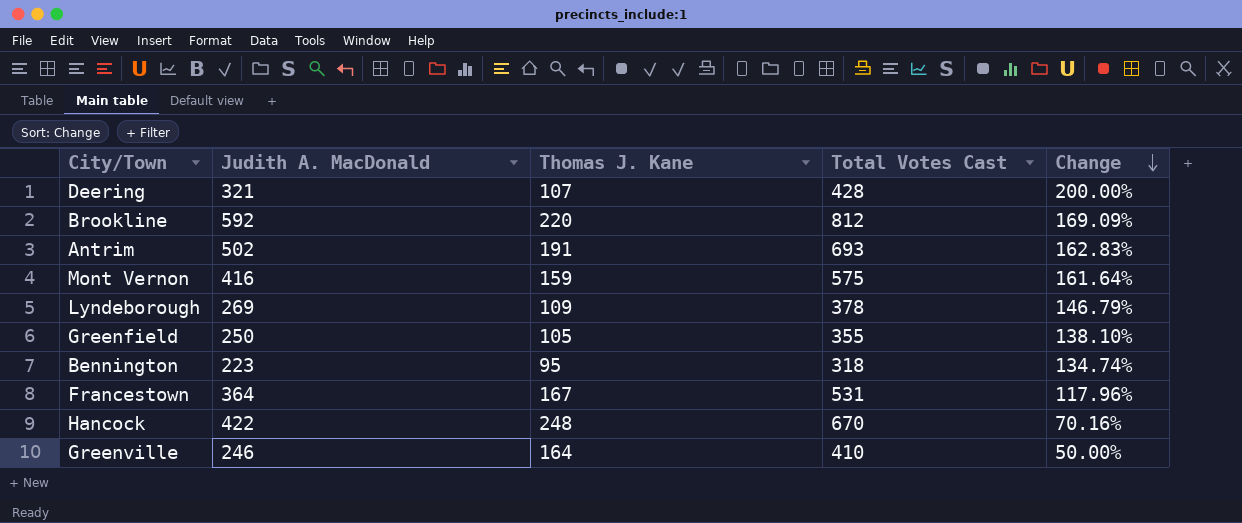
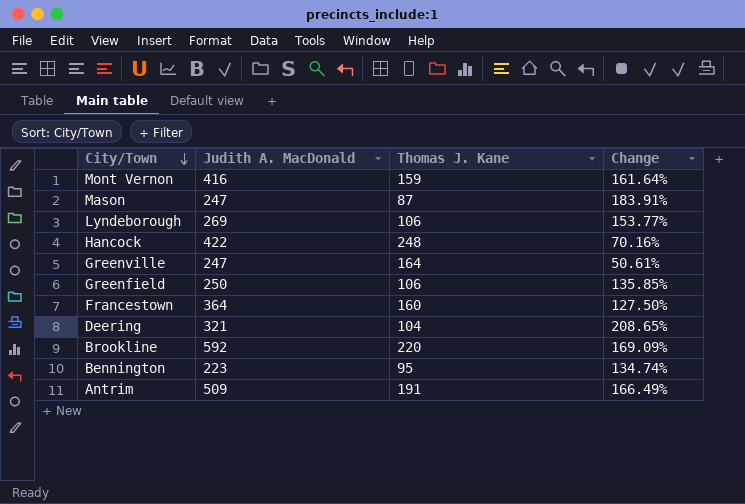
row order: Change descending -> City/Town descending
column Total Votes Cast | formula: [Judith A. MacDonald] + [Thomas J. Kane] -> none
row Mason: none -> 247 | 87 | 183.91%
Lyndeborough | Thomas J. Kane: 109 -> 106
Lyndeborough | Change: 146.79% -> 153.77%
Greenville | Judith A. MacDonald: 246 -> 247
Greenville | Change: 50.00% -> 50.61%
Greenfield | Thomas J. Kane: 105 -> 106
Greenfield | Change: 138.10% -> 135.85%
Francestown | Thomas J. Kane: 167 -> 160
Francestown | Change: 117.96% -> 127.50%
Deering | Thomas J. Kane: 107 -> 104
Deering | Change: 200.00% -> 208.65%
Antrim | Judith A. MacDonald: 502 -> 509
Antrim | Change: 162.83% -> 166.49%

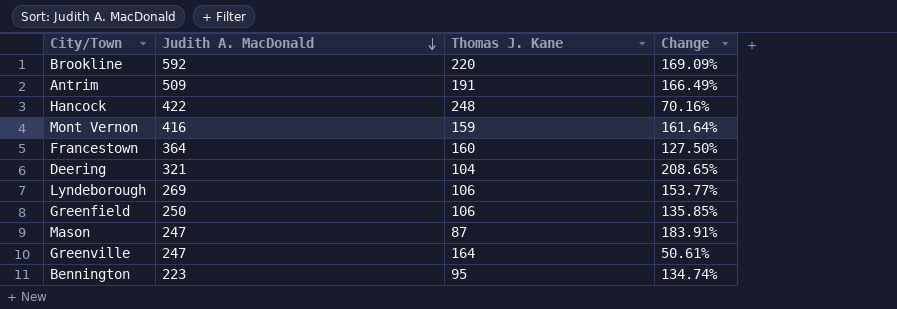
row order: City/Town descending -> Judith A. MacDonald descending

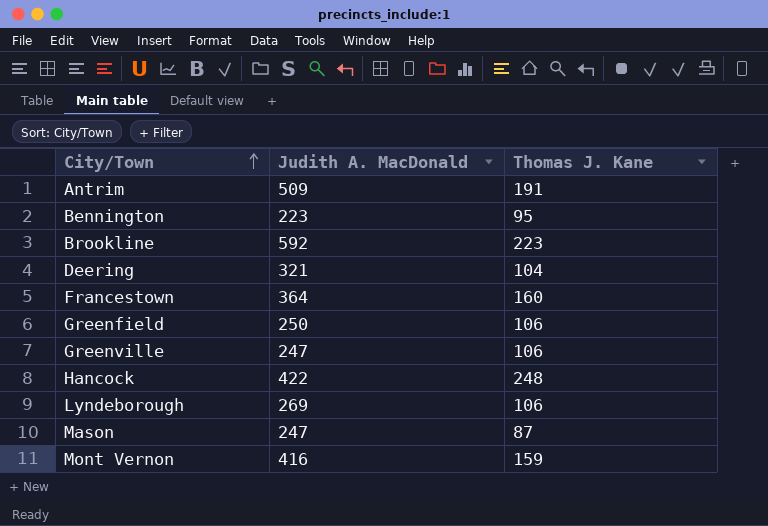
row order: Judith A. MacDonald descending -> City/Town ascending
column Change | formula: ([Judith A. MacDonald] - [Thomas J. Kane]) / [Thomas J. Kane] -> none
Brookline | Thomas J. Kane: 220 -> 223
Greenville | Thomas J. Kane: 164 -> 106

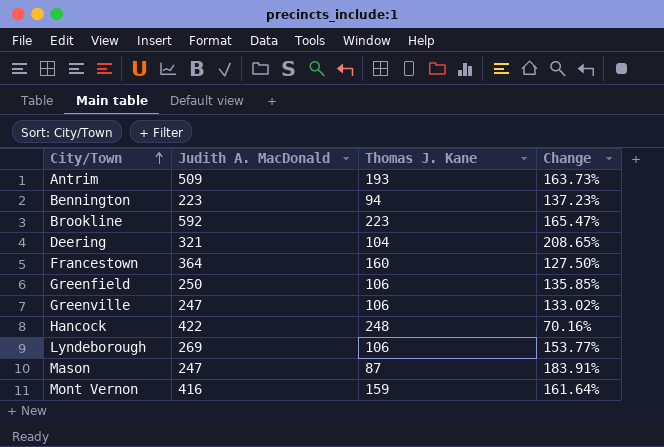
column Change | formula: none -> ([Judith A. MacDonald] - [Thomas J. Kane]) / [Thomas J. Kane]
Antrim | Thomas J. Kane: 191 -> 193
Bennington | Thomas J. Kane: 95 -> 94

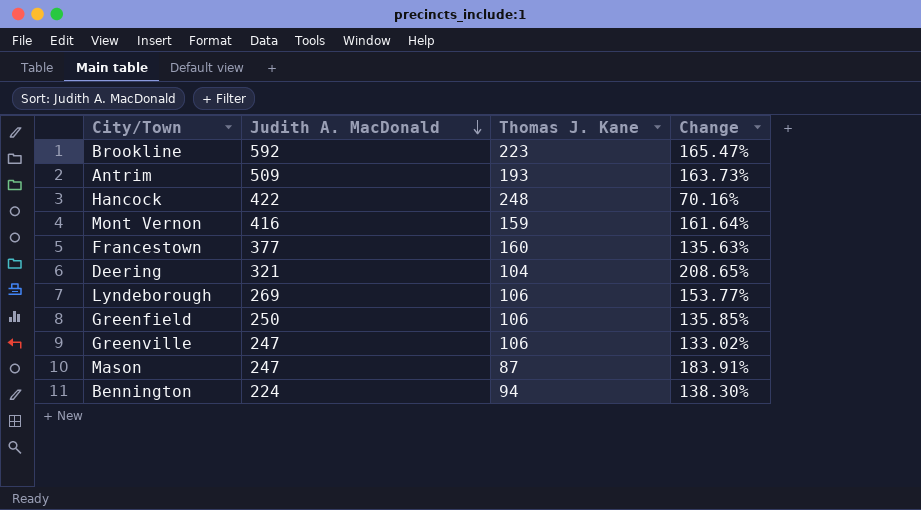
row order: City/Town ascending -> Judith A. MacDonald descending
Francestown | Judith A. MacDonald: 364 -> 377
Francestown | Change: 127.50% -> 135.63%
Bennington | Judith A. MacDonald: 223 -> 224
Bennington | Change: 137.23% -> 138.30%

